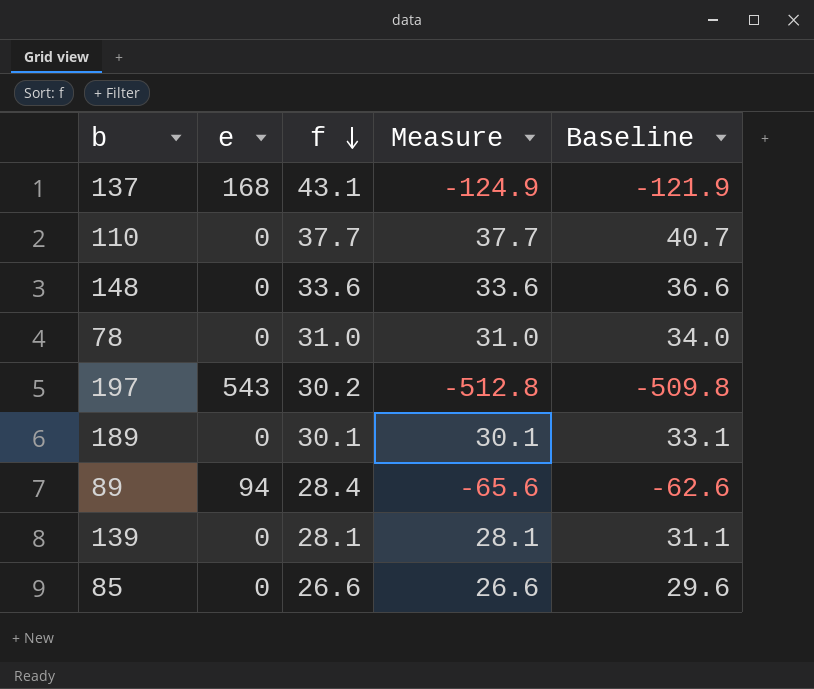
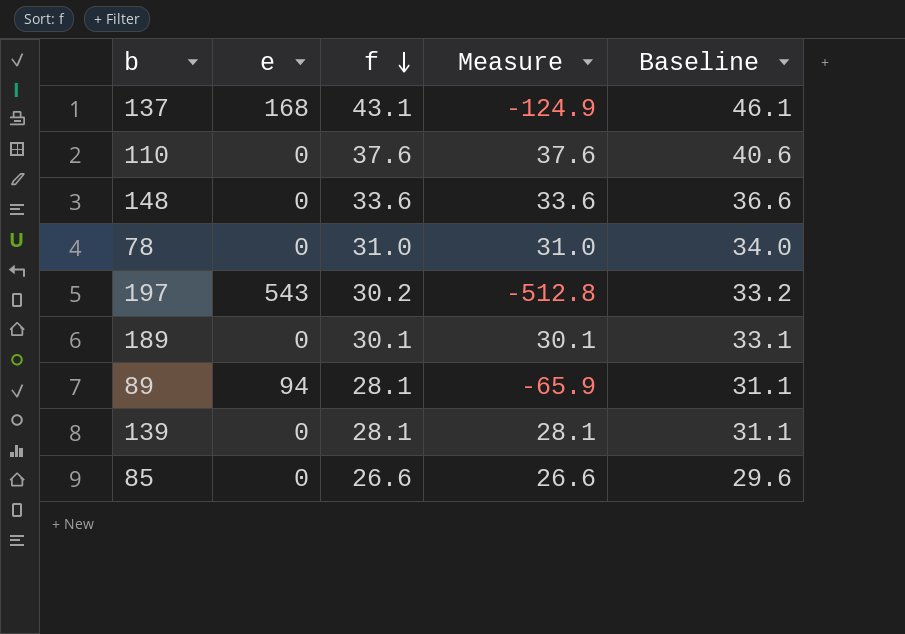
column Baseline | formula: [Measure] + 3 -> [f] + 3
110 | f: 37.7 -> 37.6
110 | Measure: 37.7 -> 37.6
89 | f: 28.4 -> 28.1
89 | Measure: -65.6 -> -65.9

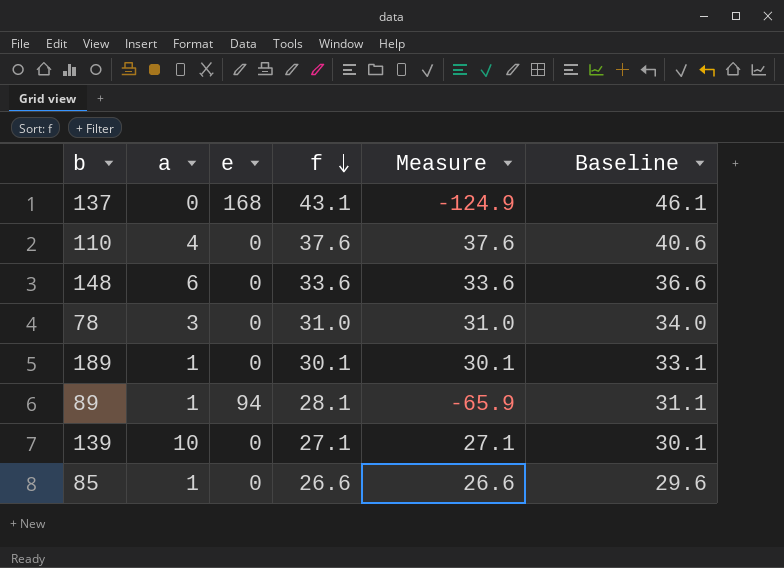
column a | position: none -> 2
row 197: 543 | 30.2 | -512.8 | 33.2 -> none
139 | f: 28.1 -> 27.1
139 | Measure: 28.1 -> 27.1
139 | Baseline: 31.1 -> 30.1

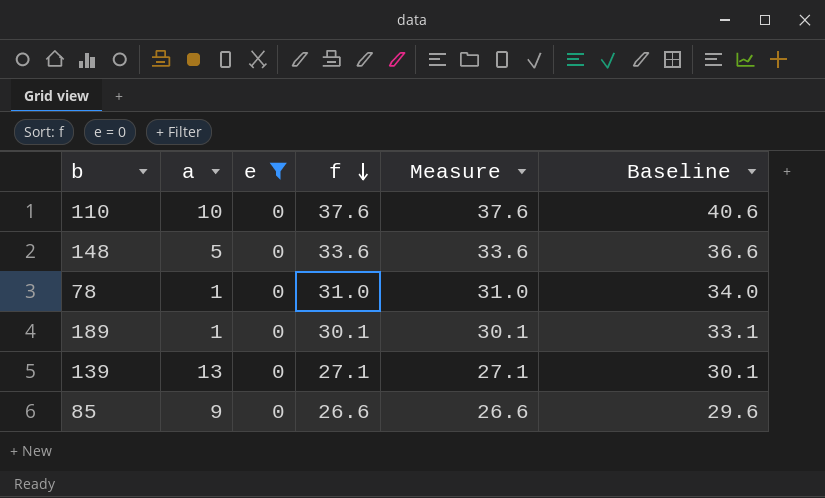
filter: none -> e = 0
110 | a: 4 -> 10
148 | a: 6 -> 5
78 | a: 3 -> 1
139 | a: 10 -> 13
85 | a: 1 -> 9

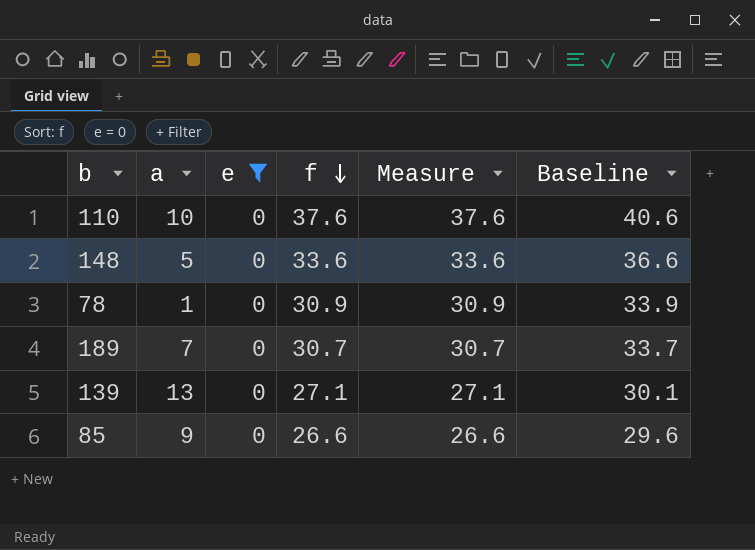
78 | f: 31.0 -> 30.9
78 | Measure: 31.0 -> 30.9
78 | Baseline: 34.0 -> 33.9
189 | a: 1 -> 7
189 | f: 30.1 -> 30.7
189 | Measure: 30.1 -> 30.7
189 | Baseline: 33.1 -> 33.7

